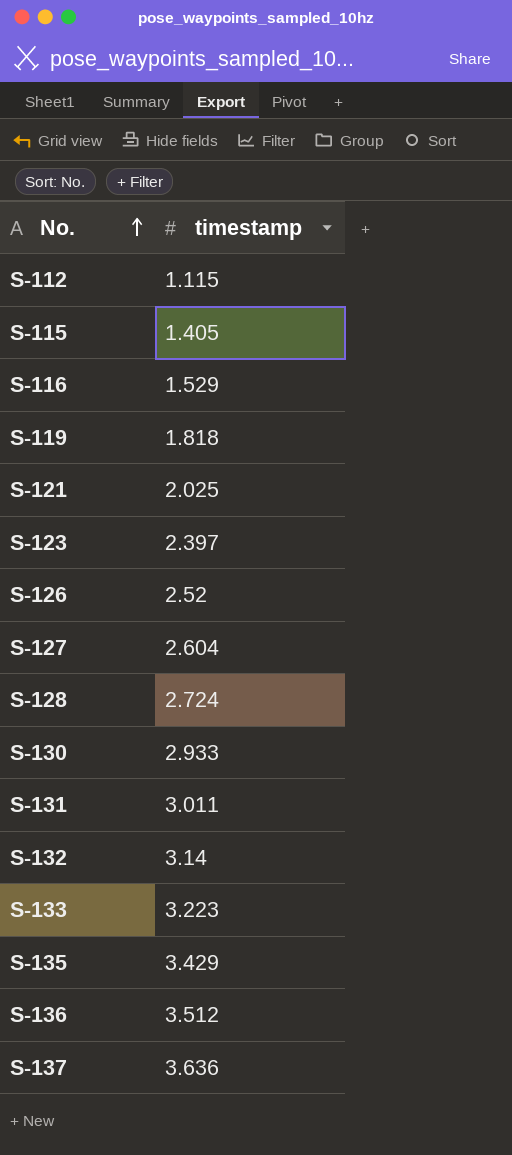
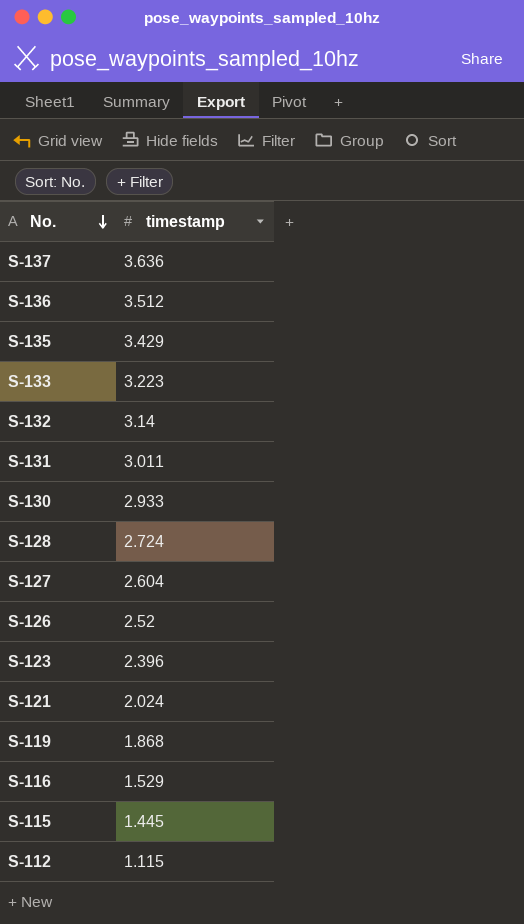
row order: No. ascending -> No. descending
S-123 | timestamp: 2.397 -> 2.396
S-121 | timestamp: 2.025 -> 2.024
S-119 | timestamp: 1.818 -> 1.868
S-115 | timestamp: 1.405 -> 1.445

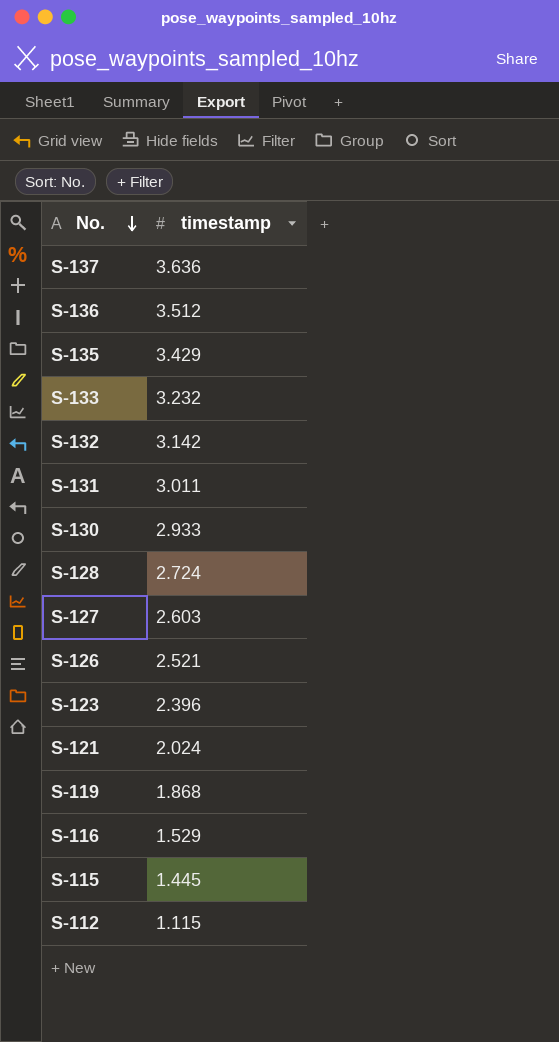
S-133 | timestamp: 3.223 -> 3.232
S-132 | timestamp: 3.14 -> 3.142
S-127 | timestamp: 2.604 -> 2.603
S-126 | timestamp: 2.52 -> 2.521

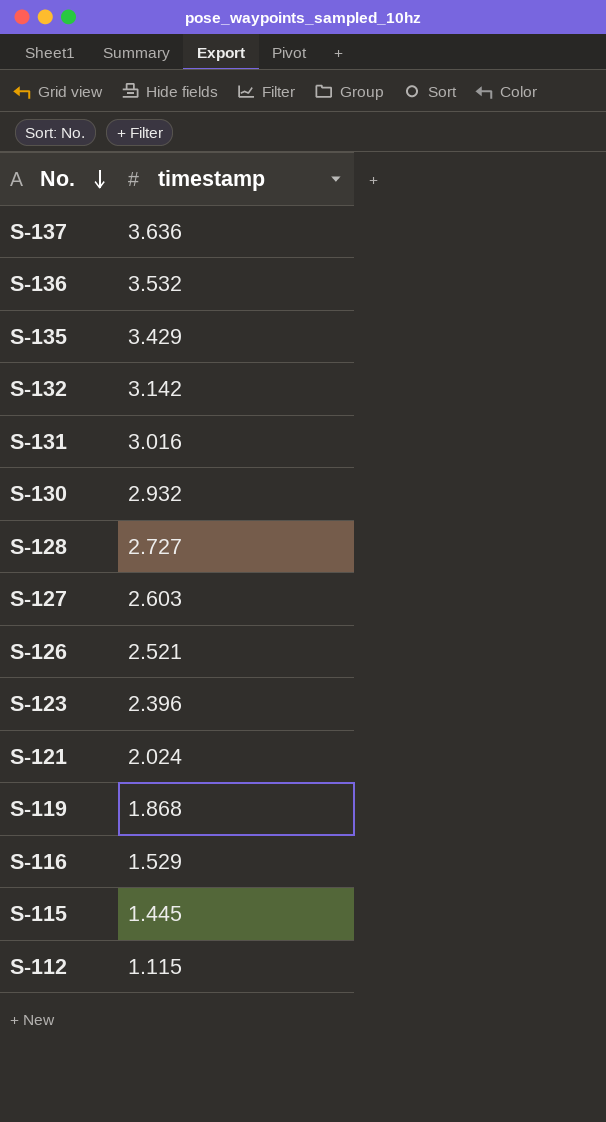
row S-133: 3.232 -> none
S-136 | timestamp: 3.512 -> 3.532
S-131 | timestamp: 3.011 -> 3.016
S-130 | timestamp: 2.933 -> 2.932
S-128 | timestamp: 2.724 -> 2.727

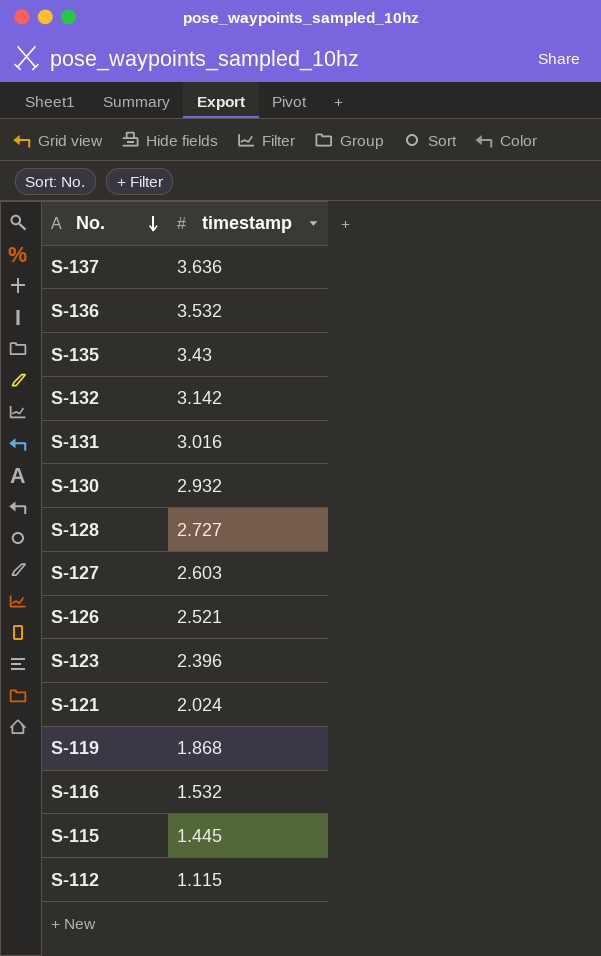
S-135 | timestamp: 3.429 -> 3.43
S-116 | timestamp: 1.529 -> 1.532

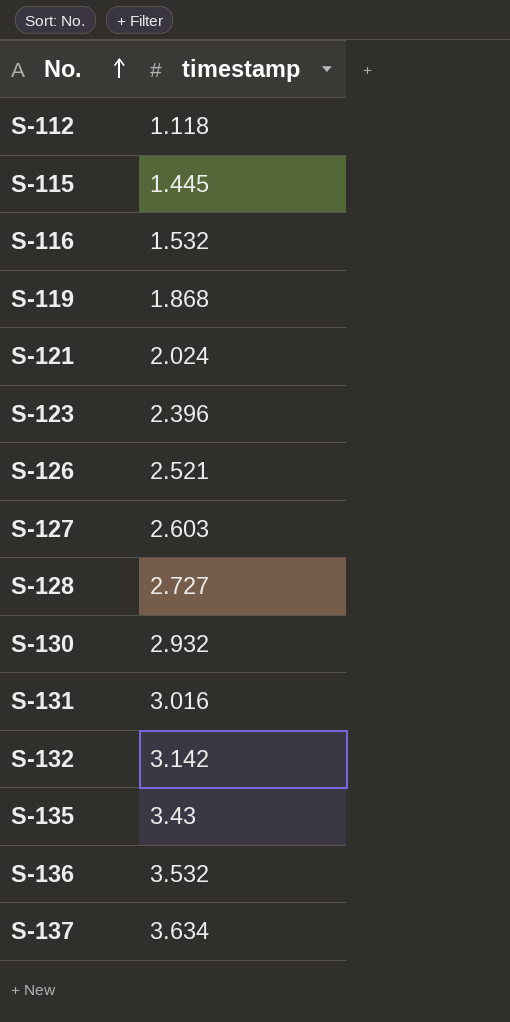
row order: No. descending -> No. ascending
S-112 | timestamp: 1.115 -> 1.118
S-137 | timestamp: 3.636 -> 3.634

